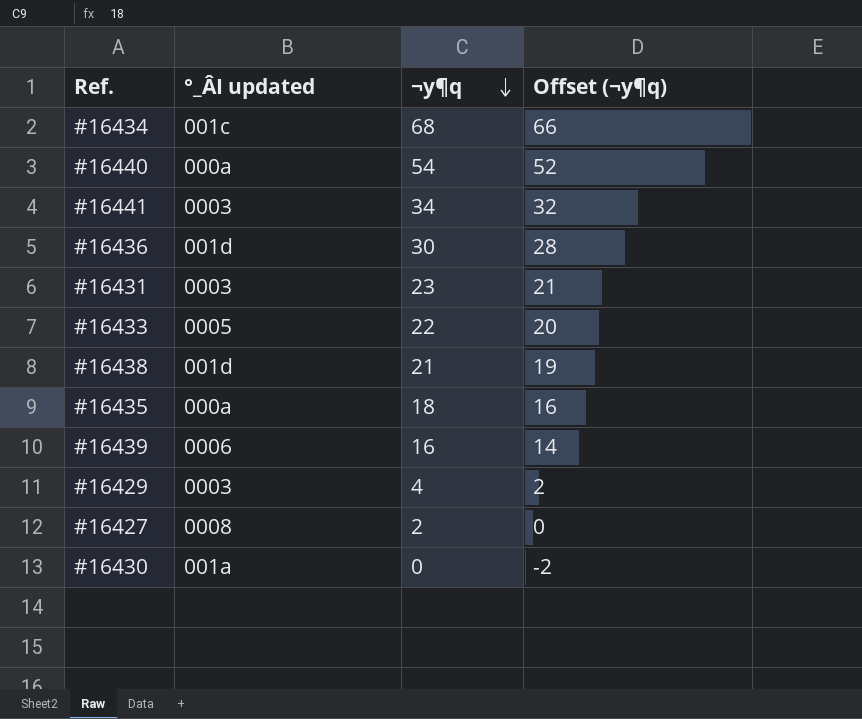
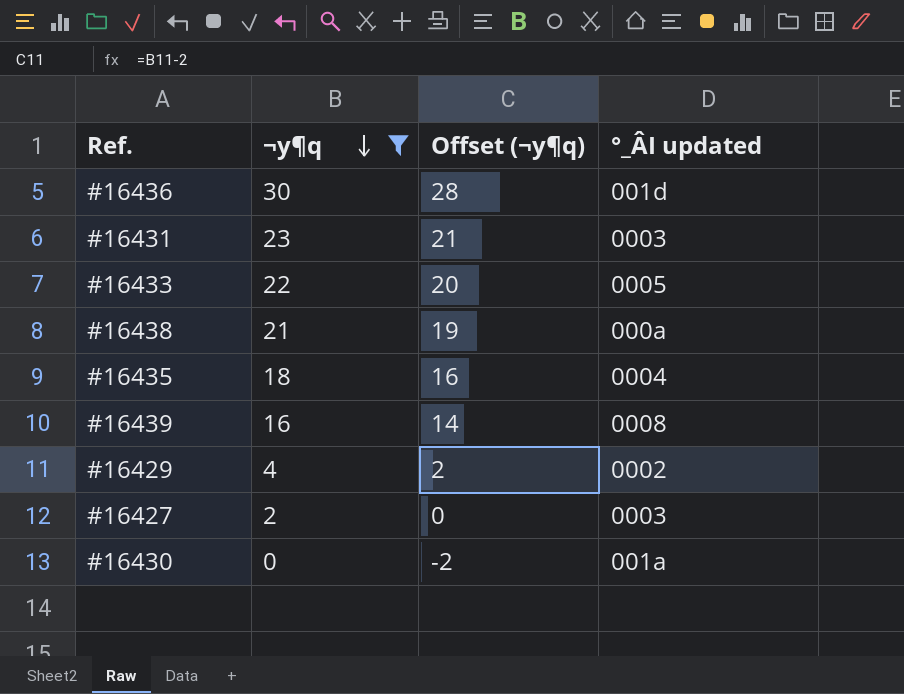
filter: none -> ¬y¶q <= 30
column °_ÂI updated | position: 2 -> 4
#16438 | °_ÂI updated: 001d -> 000a
#16435 | °_ÂI updated: 000a -> 0004
#16439 | °_ÂI updated: 0006 -> 0008
#16429 | °_ÂI updated: 0003 -> 0002
#16427 | °_ÂI updated: 0008 -> 0003

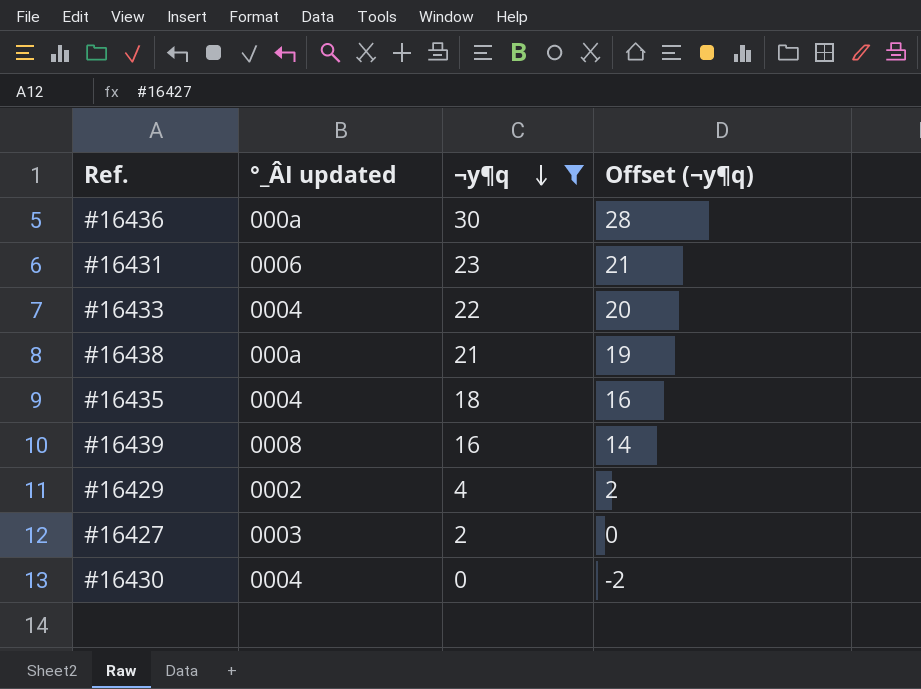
column °_ÂI updated | position: 4 -> 2
#16436 | °_ÂI updated: 001d -> 000a
#16431 | °_ÂI updated: 0003 -> 0006
#16433 | °_ÂI updated: 0005 -> 0004
#16430 | °_ÂI updated: 001a -> 0004

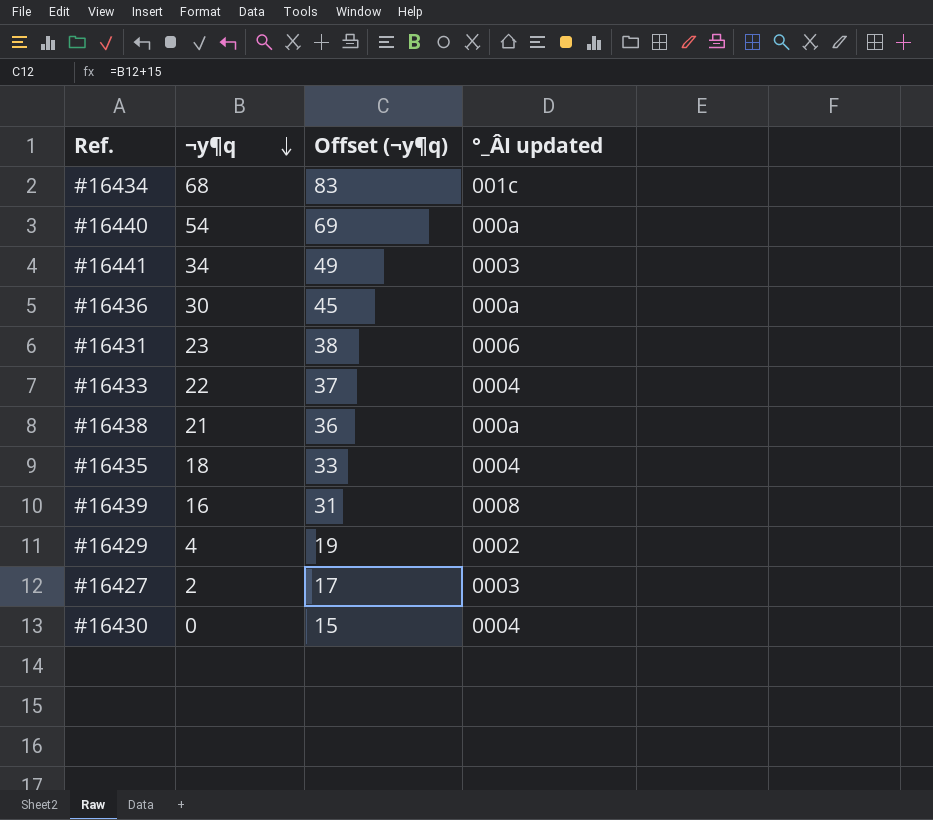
filter: ¬y¶q <= 30 -> none
column Offset (¬y¶q) | formula: [¬y¶q] - 2 -> [¬y¶q] + 15
column °_ÂI updated | position: 2 -> 4

